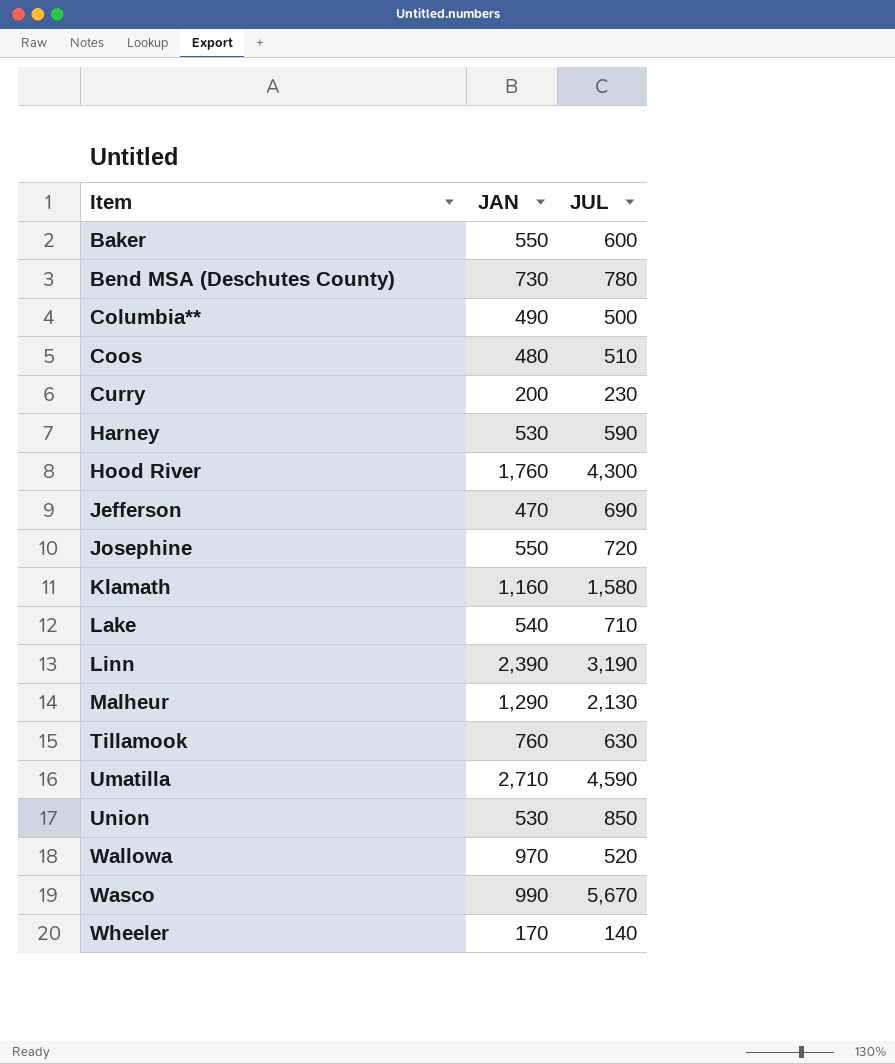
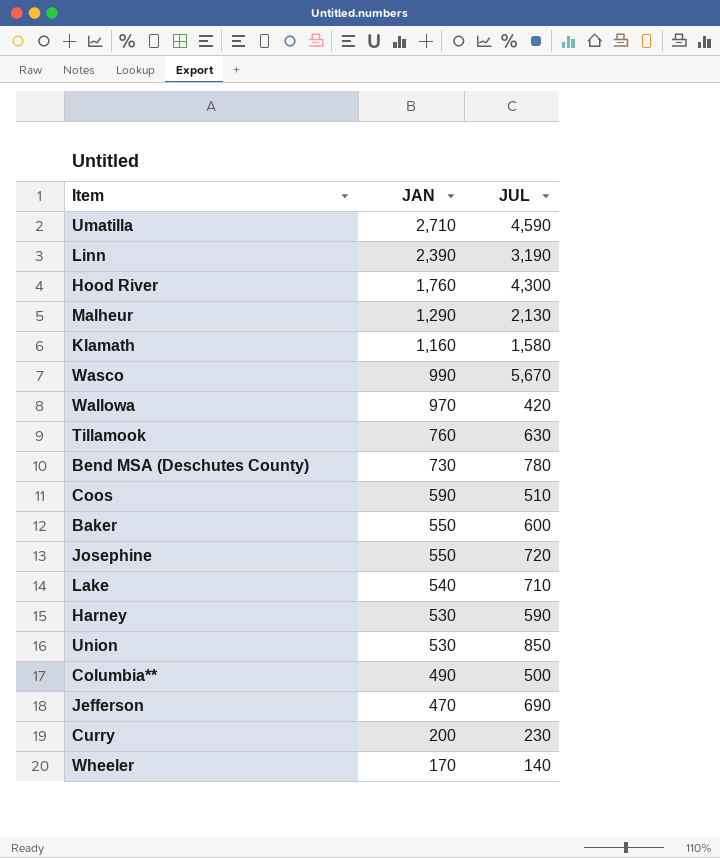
row order: Item ascending -> JAN descending
Wallowa | JUL: 520 -> 420
Coos | JAN: 480 -> 590

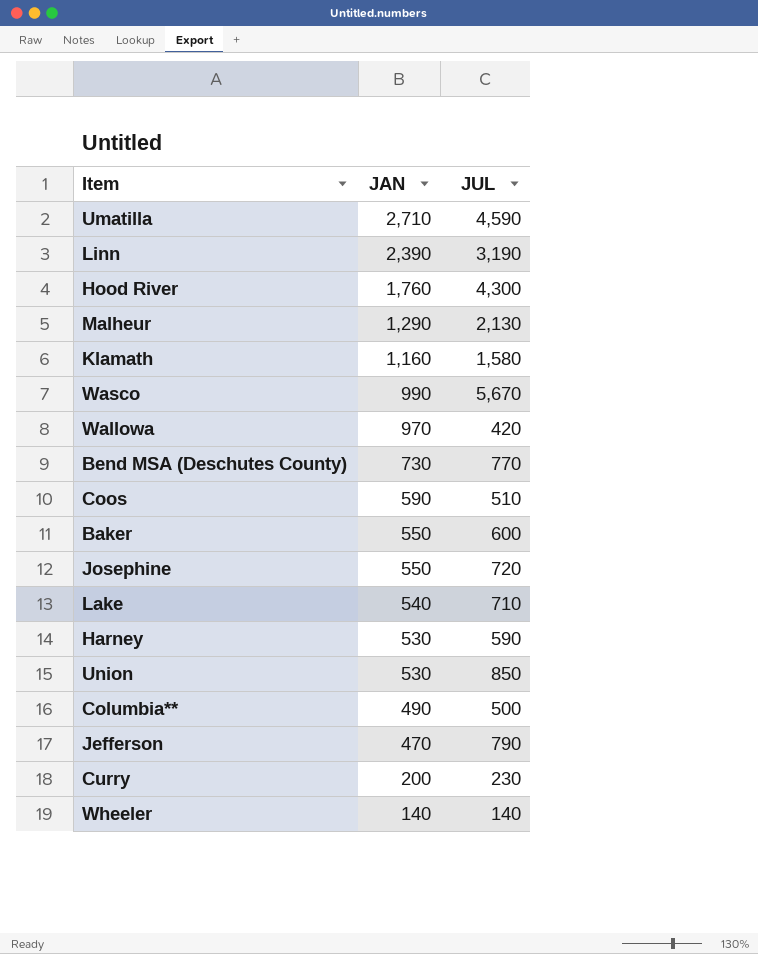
row Tillamook: 760 | 630 -> none
Bend MSA (Deschutes County) | JUL: 780 -> 770
Jefferson | JUL: 690 -> 790
Wheeler | JAN: 170 -> 140

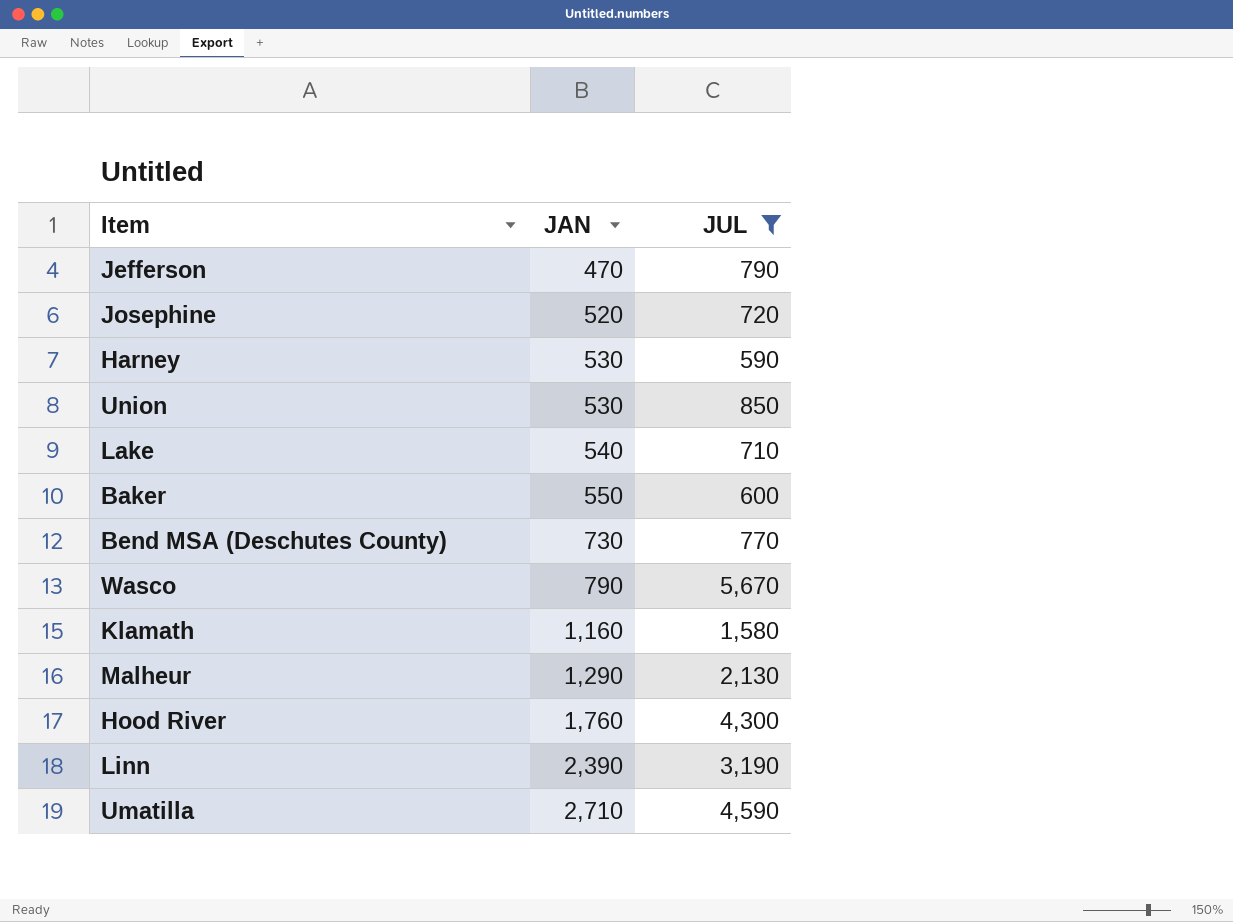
filter: none -> JUL >= 590
row order: JAN descending -> JAN ascending
Josephine | JAN: 550 -> 520
Wasco | JAN: 990 -> 790

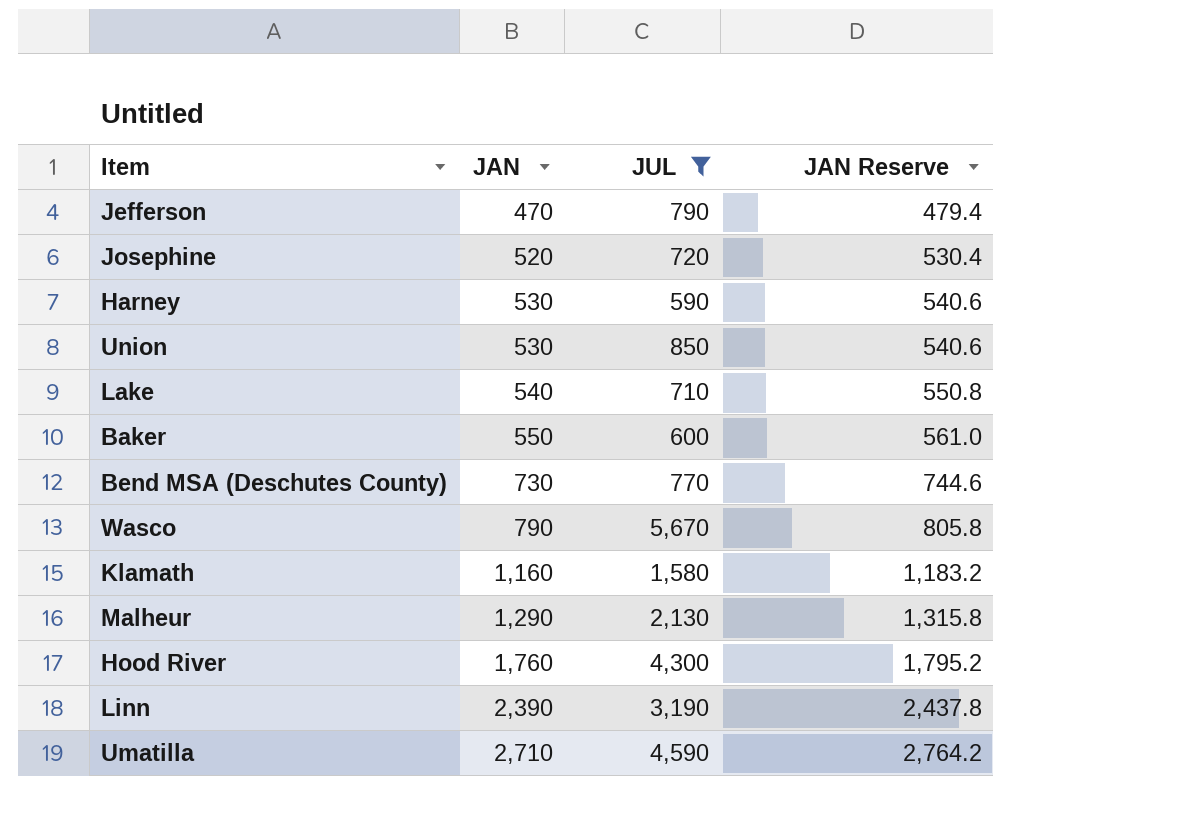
column JAN Reserve | formula: none -> [JAN] * 1.02

